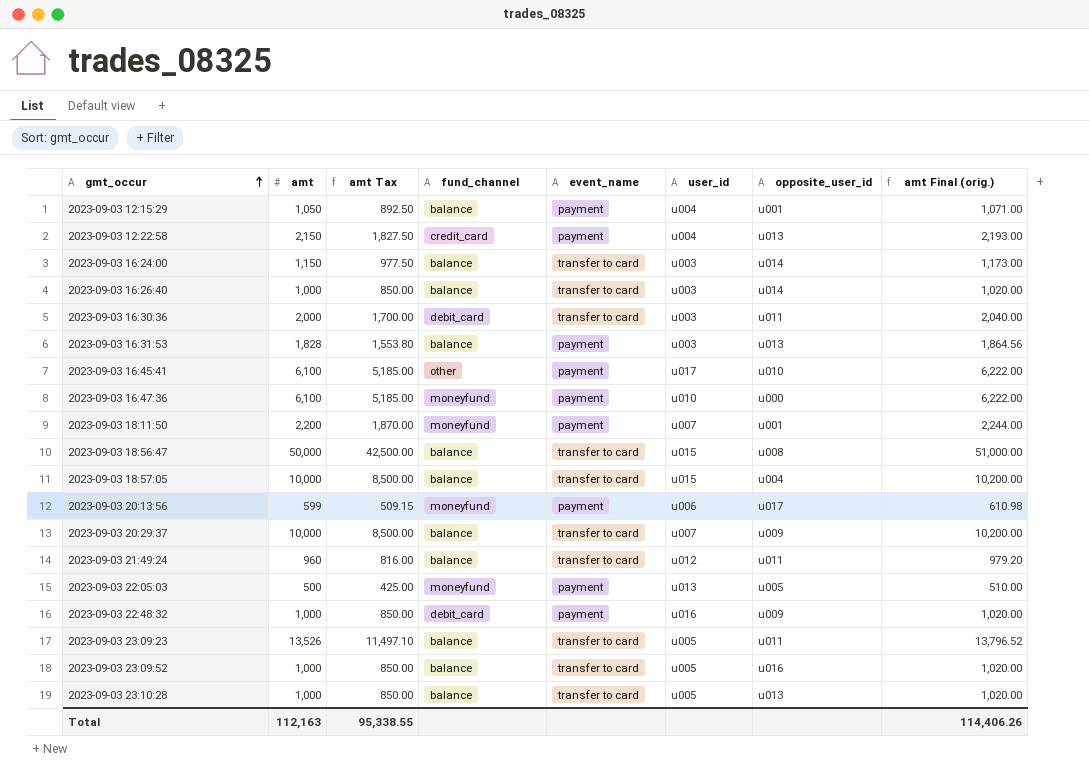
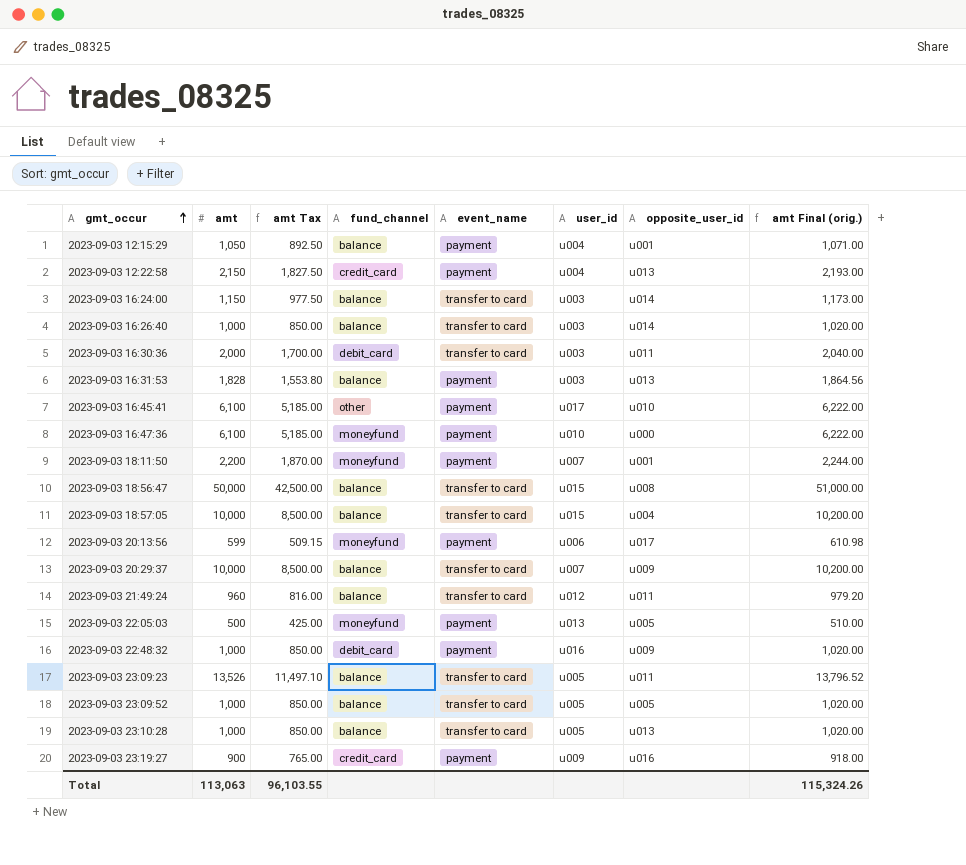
2023-09-03 23:09:52 | opposite_user_id: u016 -> u005
row 2023-09-03 23:19:27: none -> 900 | 765.00 | credit_card | payment | u009 | u016 | 918.00
Total | amt: 112,163 -> 113,063
Total | amt Tax: 95,338.55 -> 96,103.55
Total | amt Final (orig.): 114,406.26 -> 115,324.26

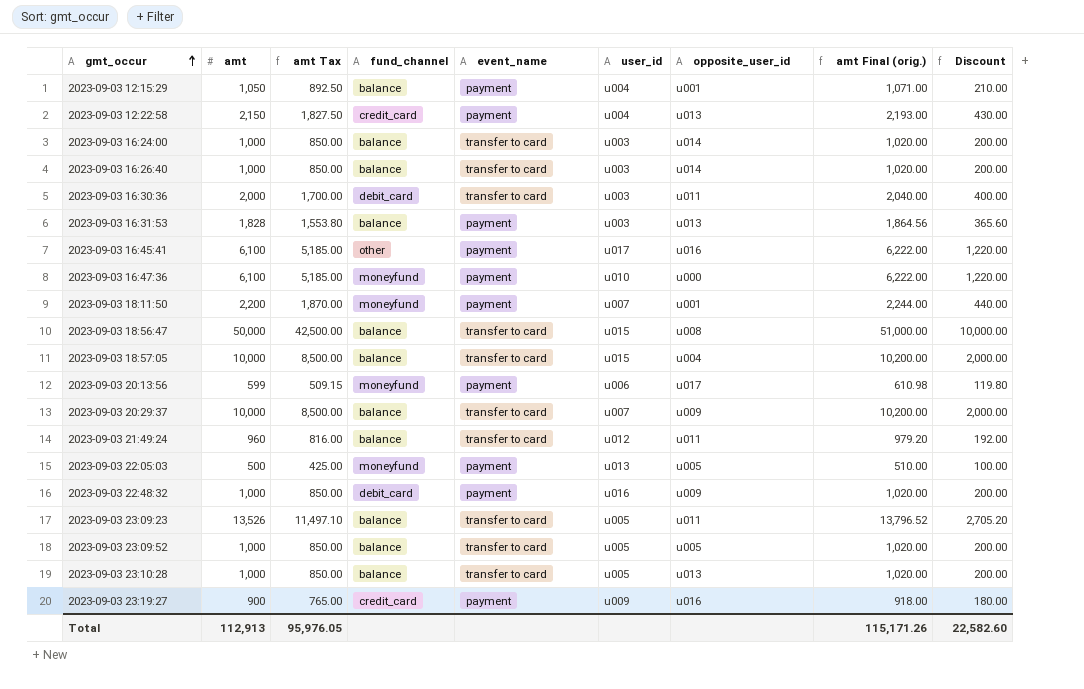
column Discount | formula: none -> [amt] * 0.2
2023-09-03 16:24:00 | amt: 1,150 -> 1,000
2023-09-03 16:24:00 | amt Tax: 977.50 -> 850.00
2023-09-03 16:24:00 | amt Final (orig.): 1,173.00 -> 1,020.00
2023-09-03 16:45:41 | opposite_user_id: u010 -> u016
Total | amt: 113,063 -> 112,913
Total | amt Tax: 96,103.55 -> 95,976.05
Total | amt Final (orig.): 115,324.26 -> 115,171.26

